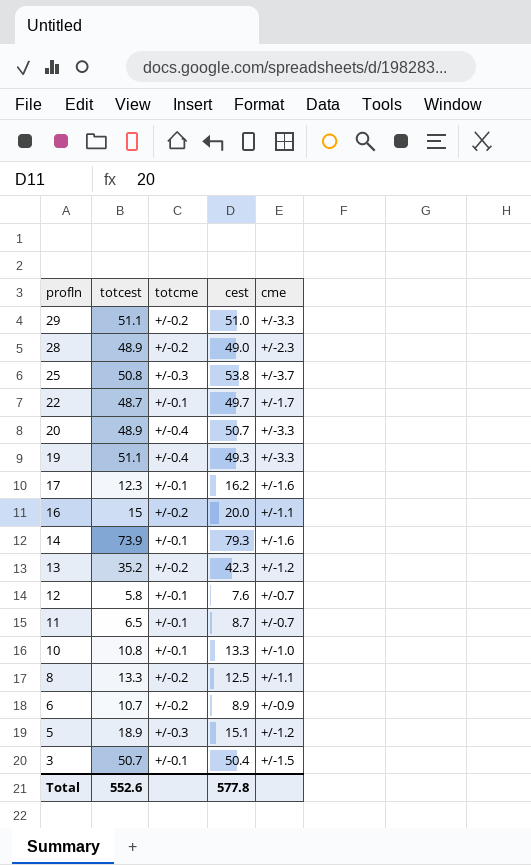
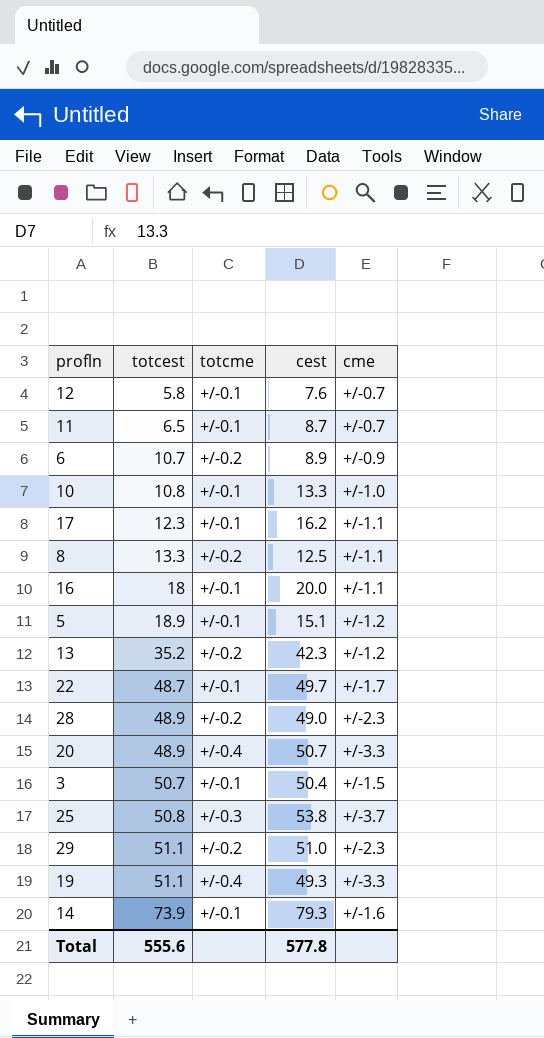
row order: profln descending -> totcest ascending
17 | cme: +/-1.6 -> +/-1.1
16 | totcest: 15 -> 18
16 | totcme: +/-0.2 -> +/-0.1
5 | totcme: +/-0.3 -> +/-0.1
29 | cme: +/-3.3 -> +/-2.3
Total | totcest: 552.6 -> 555.6

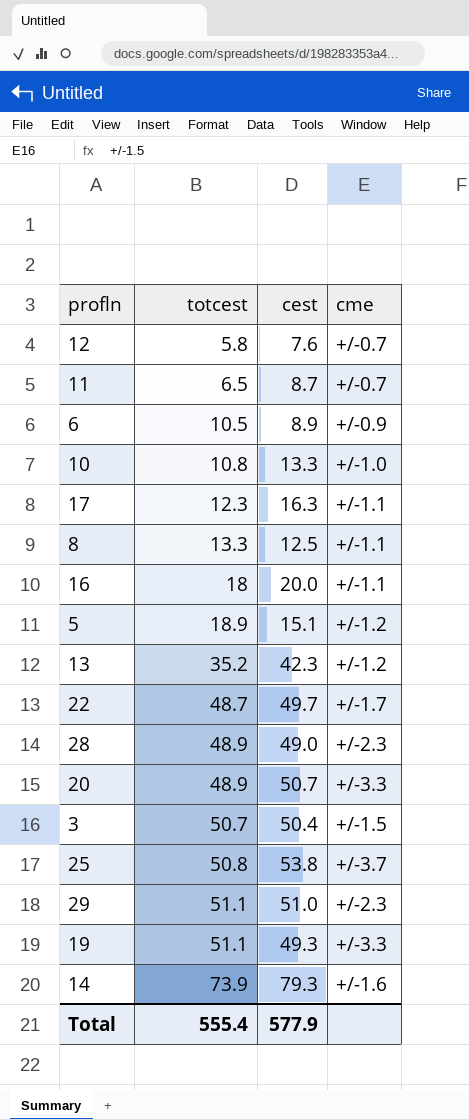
column totcme | position: 3 -> none
6 | totcest: 10.7 -> 10.5
17 | cest: 16.2 -> 16.3
Total | totcest: 555.6 -> 555.4
Total | cest: 577.8 -> 577.9

